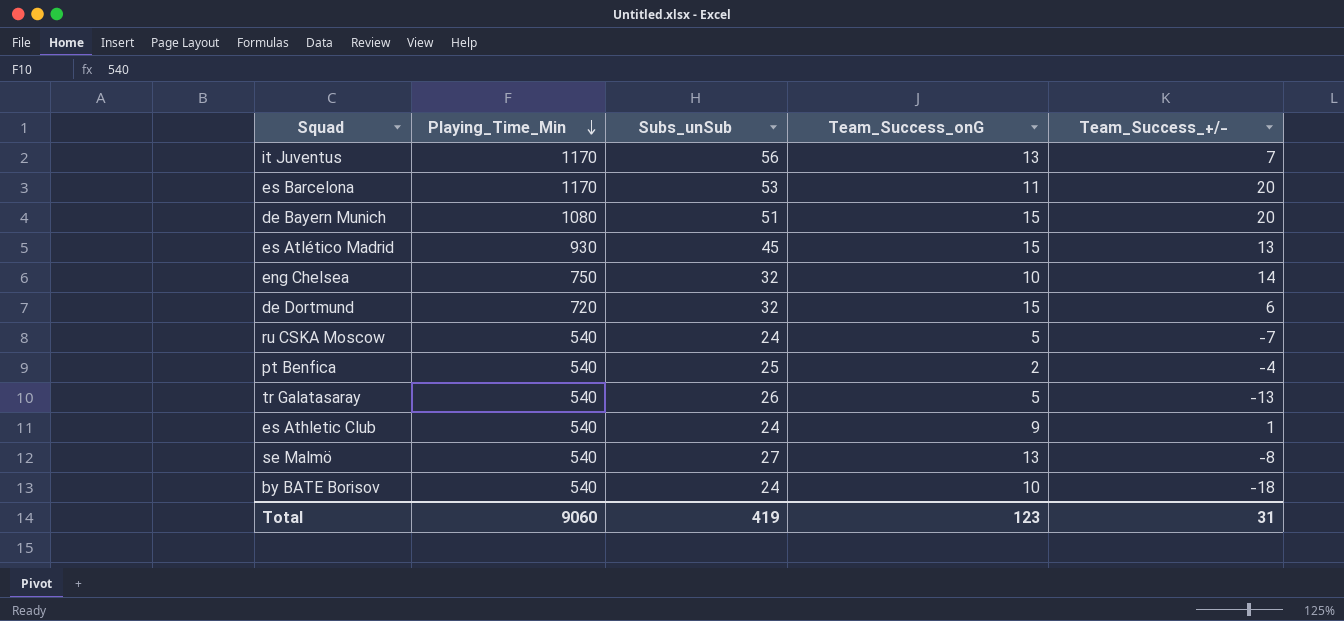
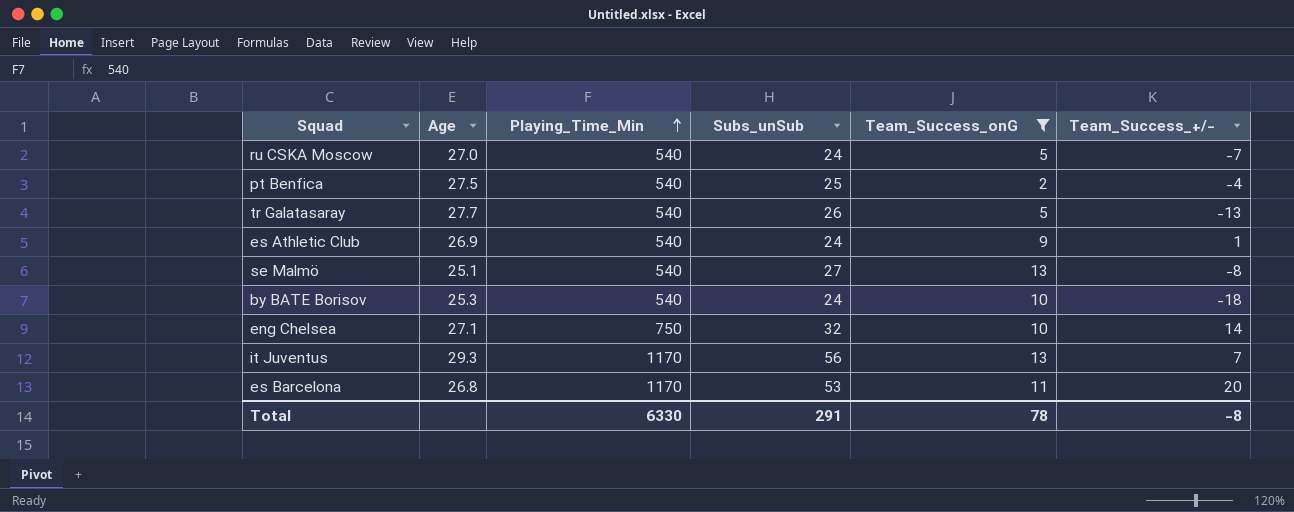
filter: none -> Team_Success_onG != 15
row order: Playing_Time_Min descending -> Playing_Time_Min ascending
column Age | position: none -> 2
Total | Playing_Time_Min: 9060 -> 6330
Total | Subs_unSub: 419 -> 291
Total | Team_Success_onG: 123 -> 78
Total | Team_Success_+/-: 31 -> -8

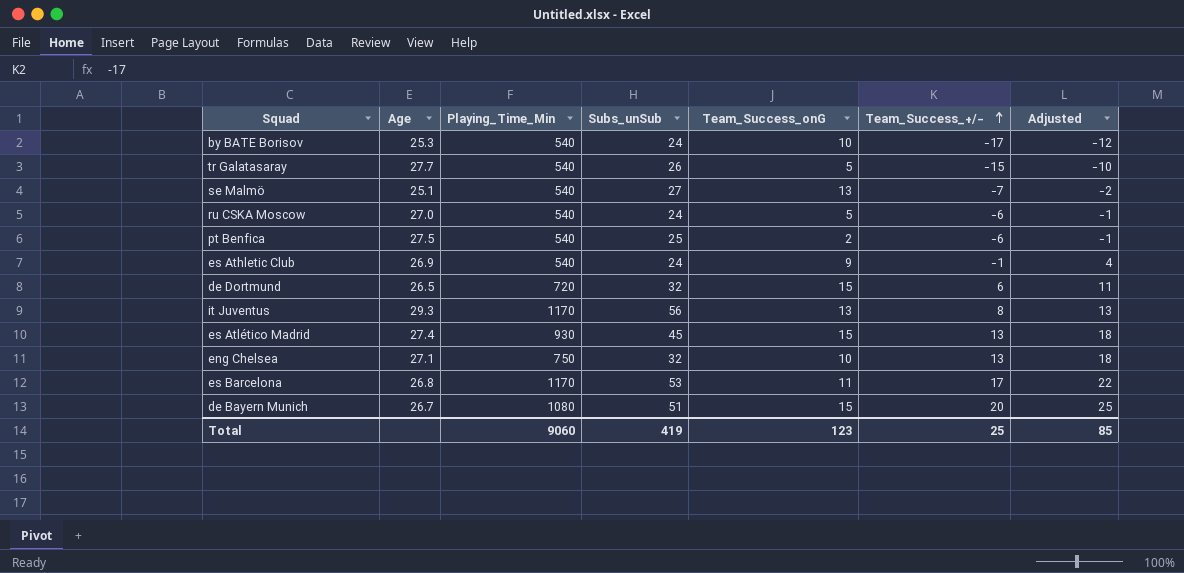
filter: Team_Success_onG != 15 -> none
row order: Playing_Time_Min ascending -> Team_Success_+/- ascending
column Adjusted | formula: none -> [Team_Success_+/-] + 5
by BATE Borisov | Team_Success_+/-: -18 -> -17
tr Galatasaray | Team_Success_+/-: -13 -> -15
se Malmö | Team_Success_+/-: -8 -> -7
ru CSKA Moscow | Team_Success_+/-: -7 -> -6
pt Benfica | Team_Success_+/-: -4 -> -6
es Athletic Club | Team_Success_+/-: 1 -> -1
it Juventus | Team_Success_+/-: 7 -> 8
eng Chelsea | Team_Success_+/-: 14 -> 13
es Barcelona | Team_Success_+/-: 20 -> 17
Total | Playing_Time_Min: 6330 -> 9060
Total | Subs_unSub: 291 -> 419
Total | Team_Success_onG: 78 -> 123
Total | Team_Success_+/-: -8 -> 25

